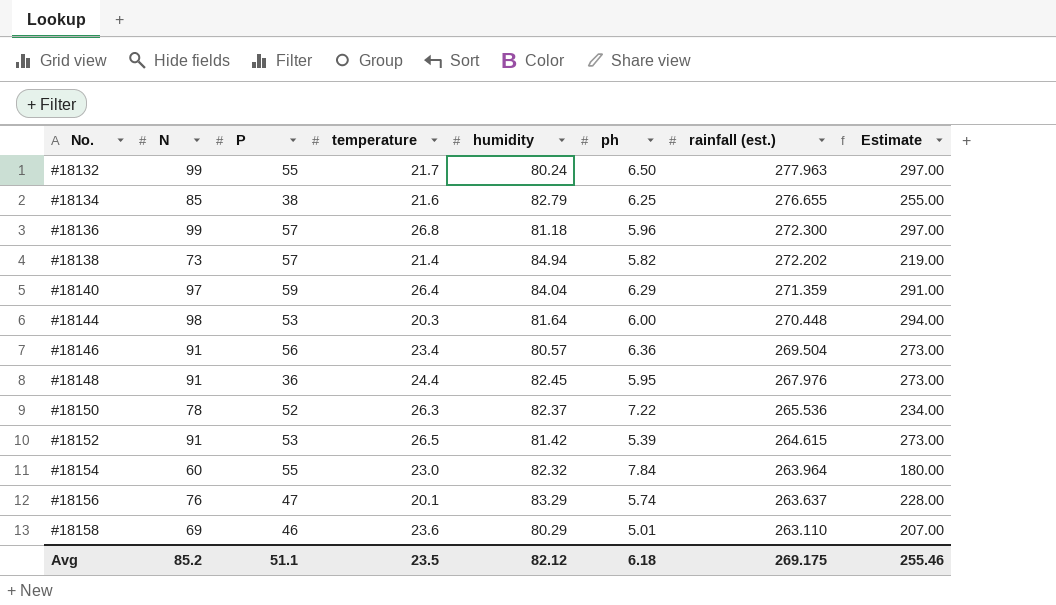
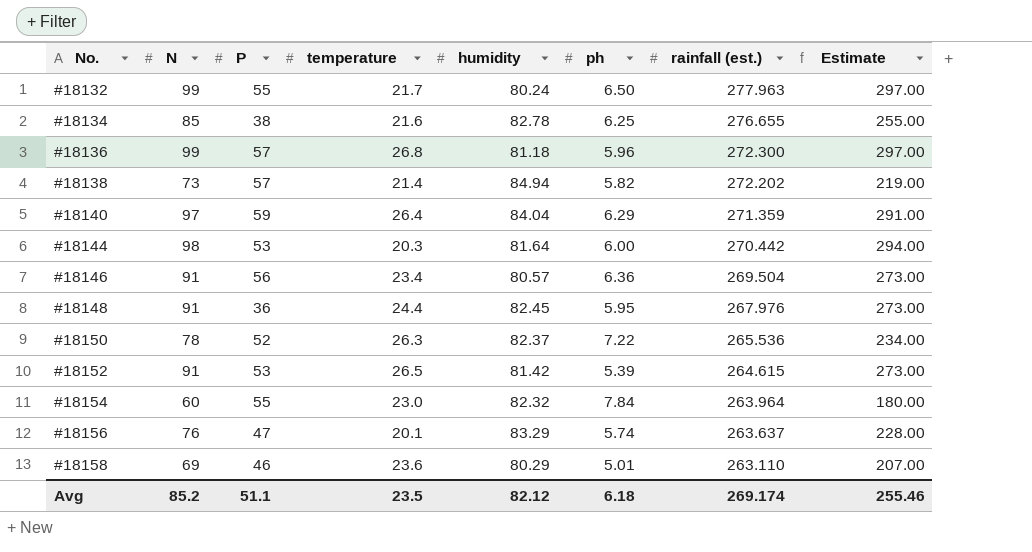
#18134 | humidity: 82.79 -> 82.78
#18144 | rainfall (est.): 270.448 -> 270.442
Avg | rainfall (est.): 269.175 -> 269.174

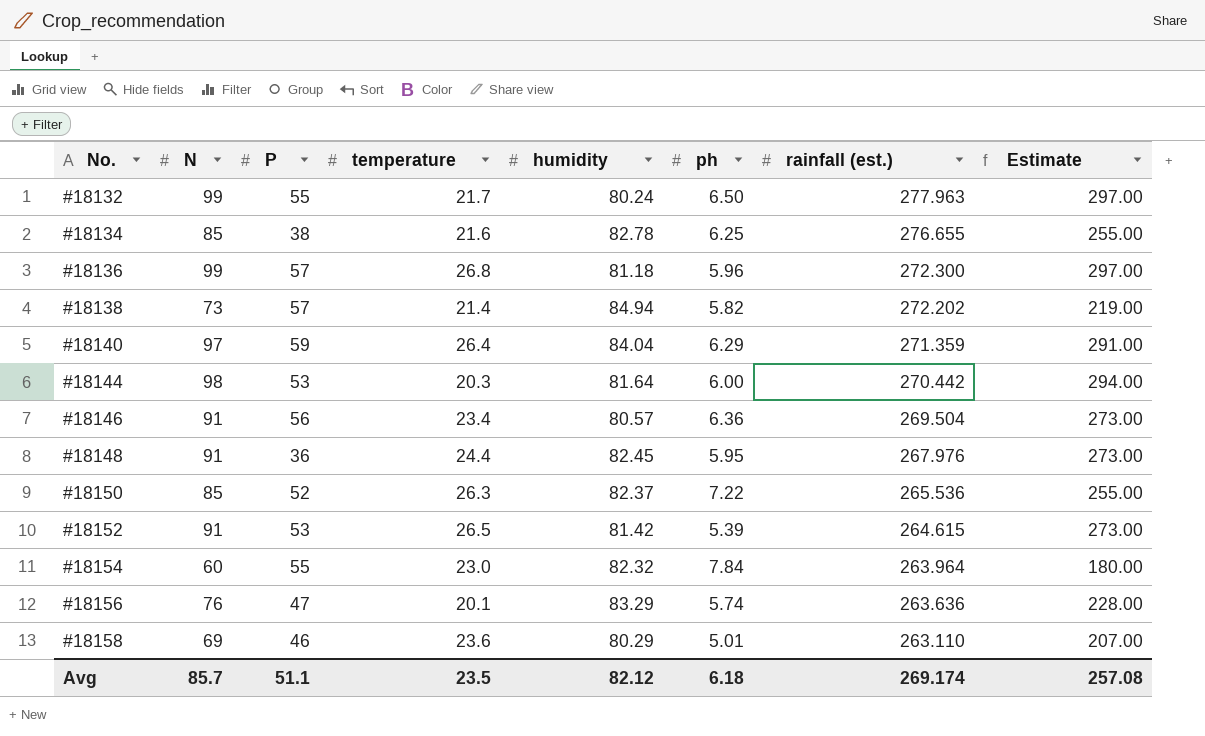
#18150 | N: 78 -> 85
#18150 | Estimate: 234.00 -> 255.00
#18156 | rainfall (est.): 263.637 -> 263.636
Avg | N: 85.2 -> 85.7
Avg | Estimate: 255.46 -> 257.08

